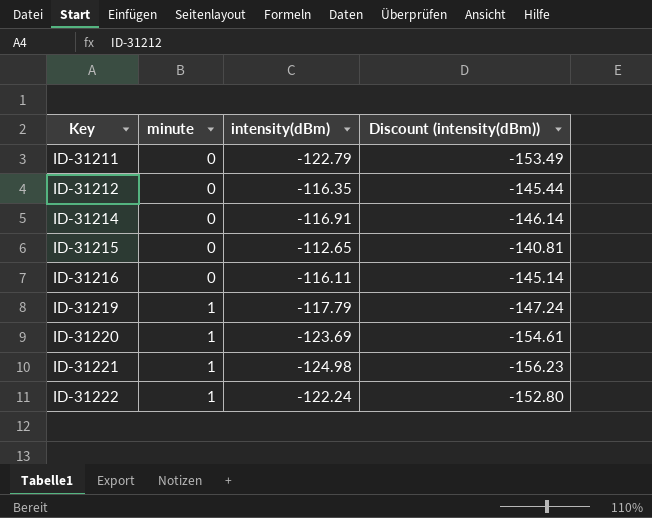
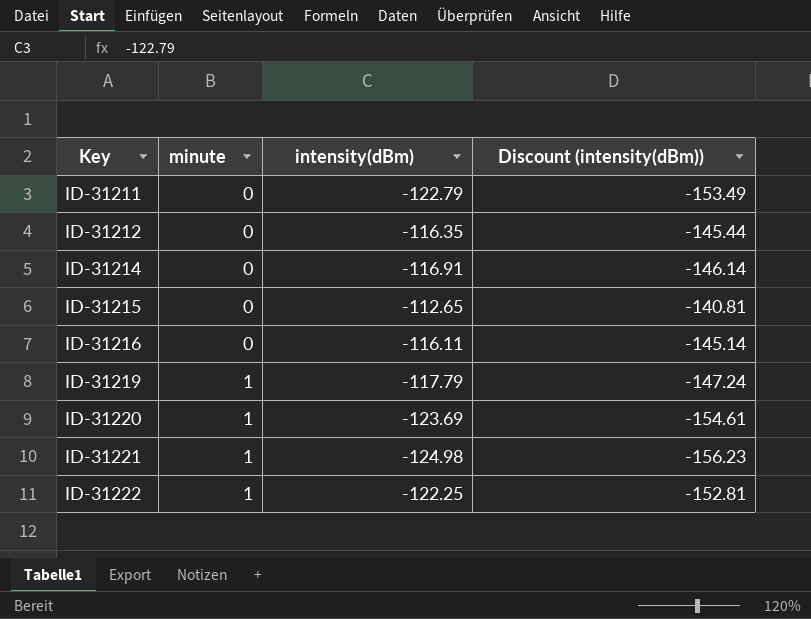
ID-31222 | intensity(dBm): -122.24 -> -122.25
ID-31222 | Discount (intensity(dBm)): -152.80 -> -152.81

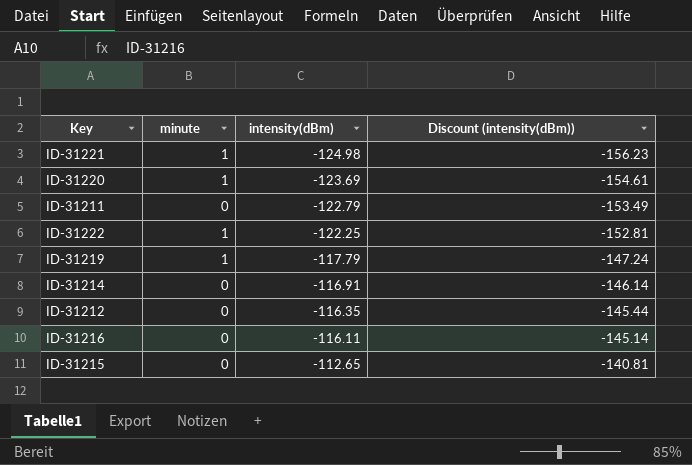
row order: Key ascending -> intensity(dBm) ascending

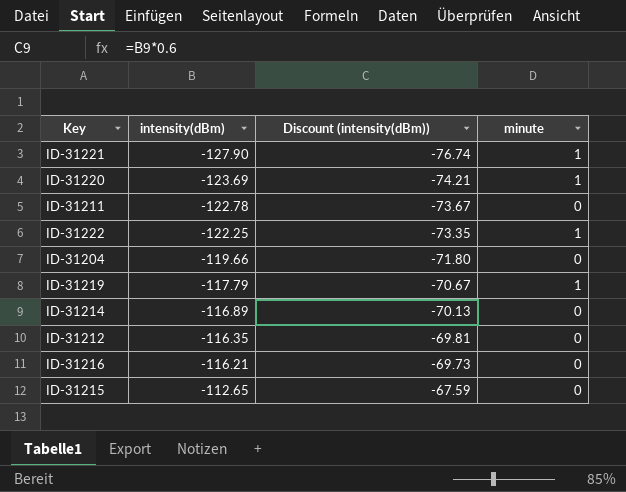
column Discount (intensity(dBm)) | formula: [intensity(dBm)] * 1.25 -> [intensity(dBm)] * 0.6
column minute | position: 2 -> 4
ID-31221 | intensity(dBm): -124.98 -> -127.90
ID-31211 | intensity(dBm): -122.79 -> -122.78
row ID-31204: none -> -119.66 | -71.80 | 0
ID-31214 | intensity(dBm): -116.91 -> -116.89
ID-31216 | intensity(dBm): -116.11 -> -116.21

